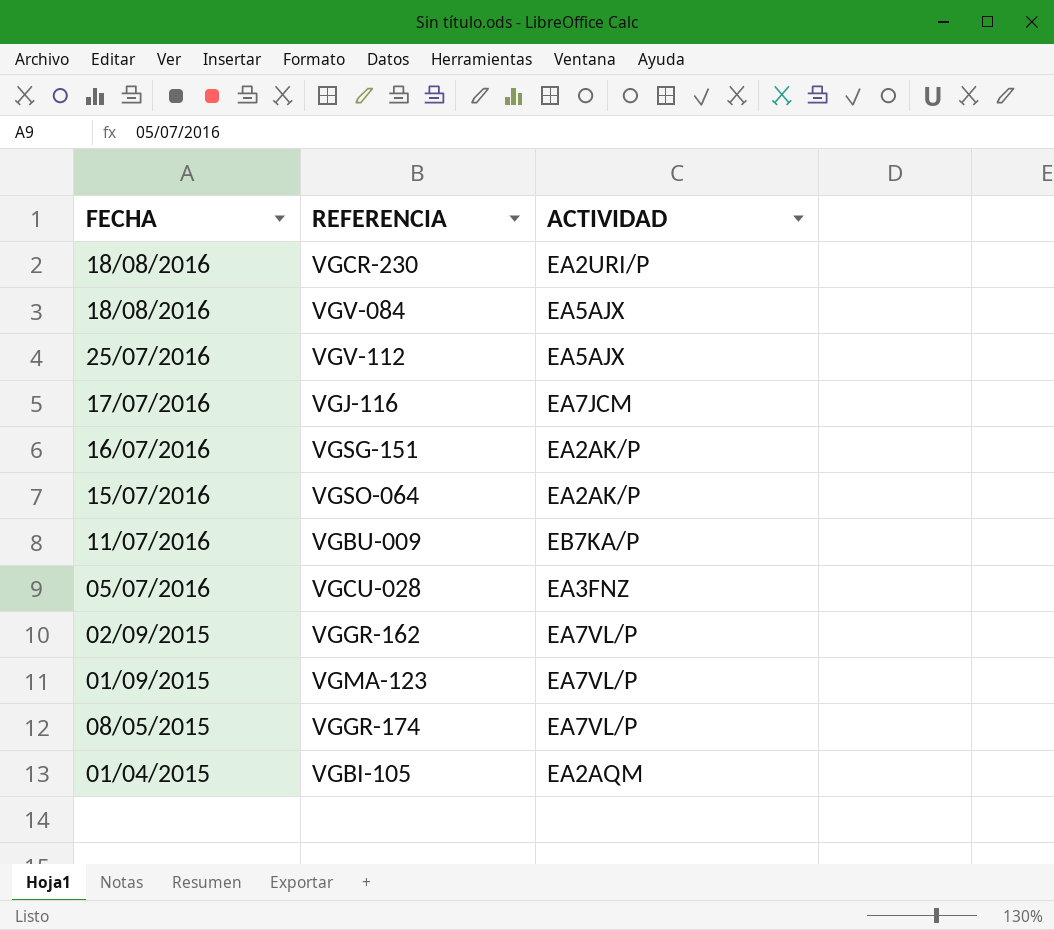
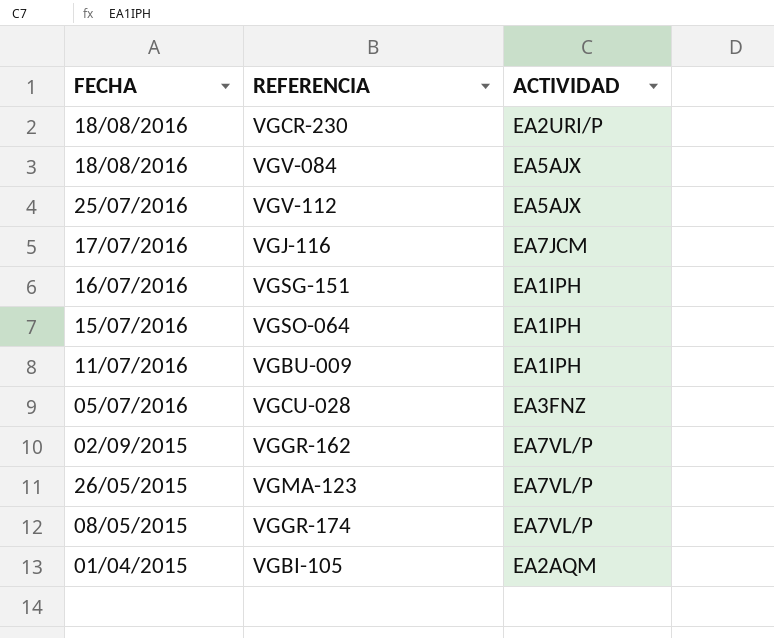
VGSG-151 | ACTIVIDAD: EA2AK/P -> EA1IPH
VGSO-064 | ACTIVIDAD: EA2AK/P -> EA1IPH
VGBU-009 | ACTIVIDAD: EB7KA/P -> EA1IPH
VGMA-123 | FECHA: 01/09/2015 -> 26/05/2015

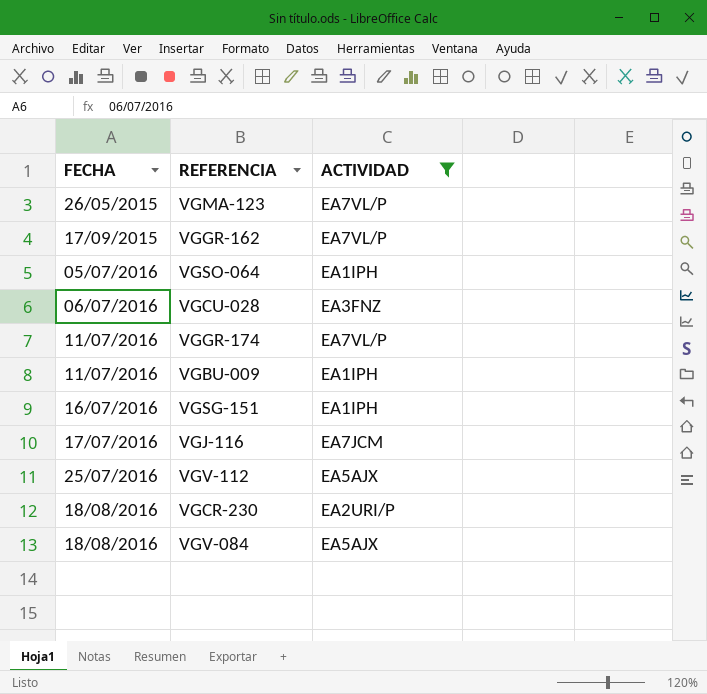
filter: none -> ACTIVIDAD != EA2AQM
row order: FECHA descending -> FECHA ascending
VGGR-162 | FECHA: 02/09/2015 -> 17/09/2015
VGSO-064 | FECHA: 15/07/2016 -> 05/07/2016
VGCU-028 | FECHA: 05/07/2016 -> 06/07/2016
VGGR-174 | FECHA: 08/05/2015 -> 11/07/2016

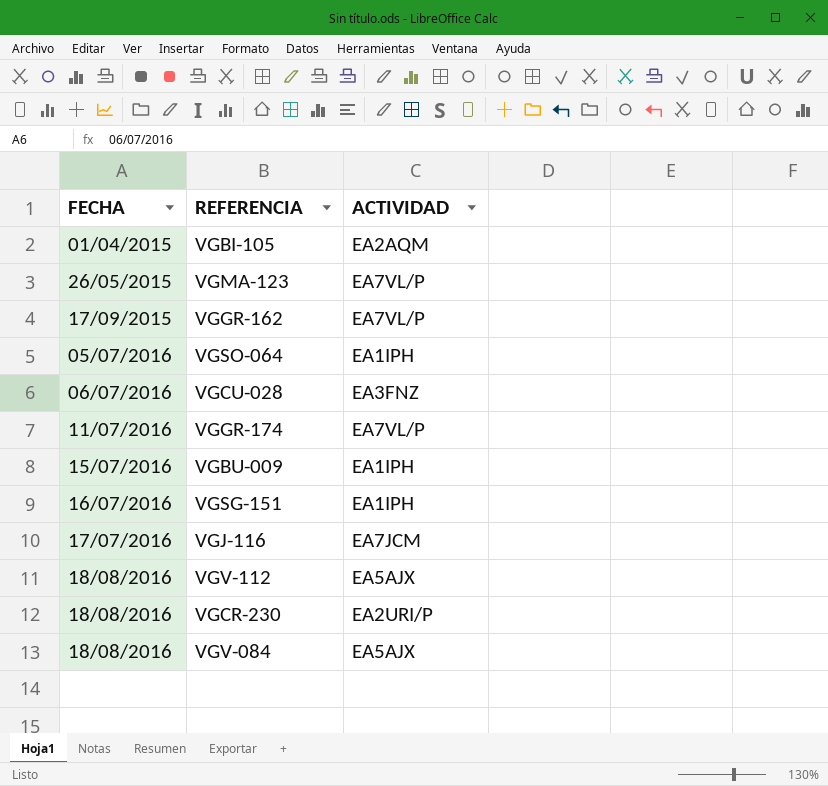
filter: ACTIVIDAD != EA2AQM -> none
VGBU-009 | FECHA: 11/07/2016 -> 15/07/2016
VGV-112 | FECHA: 25/07/2016 -> 18/08/2016

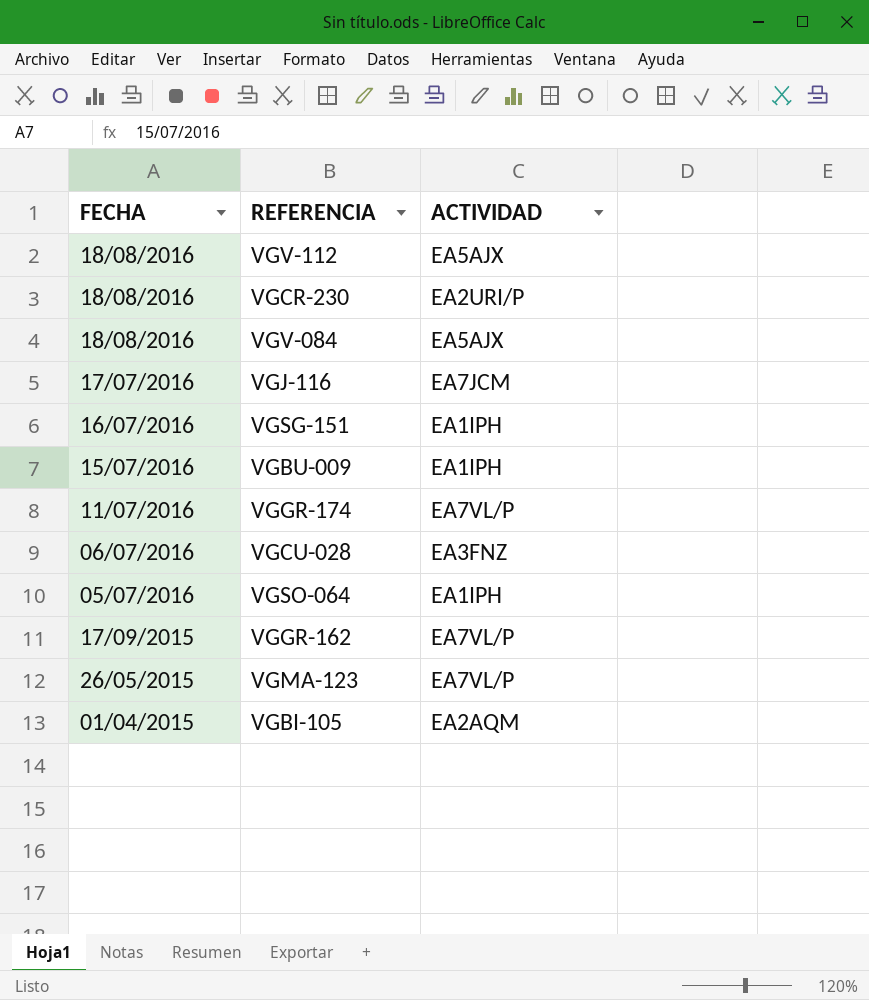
row order: FECHA ascending -> FECHA descending

